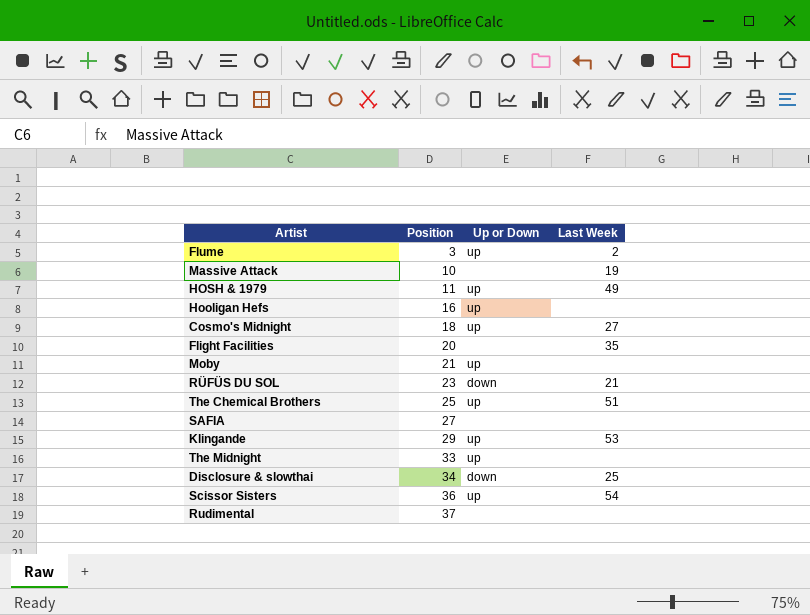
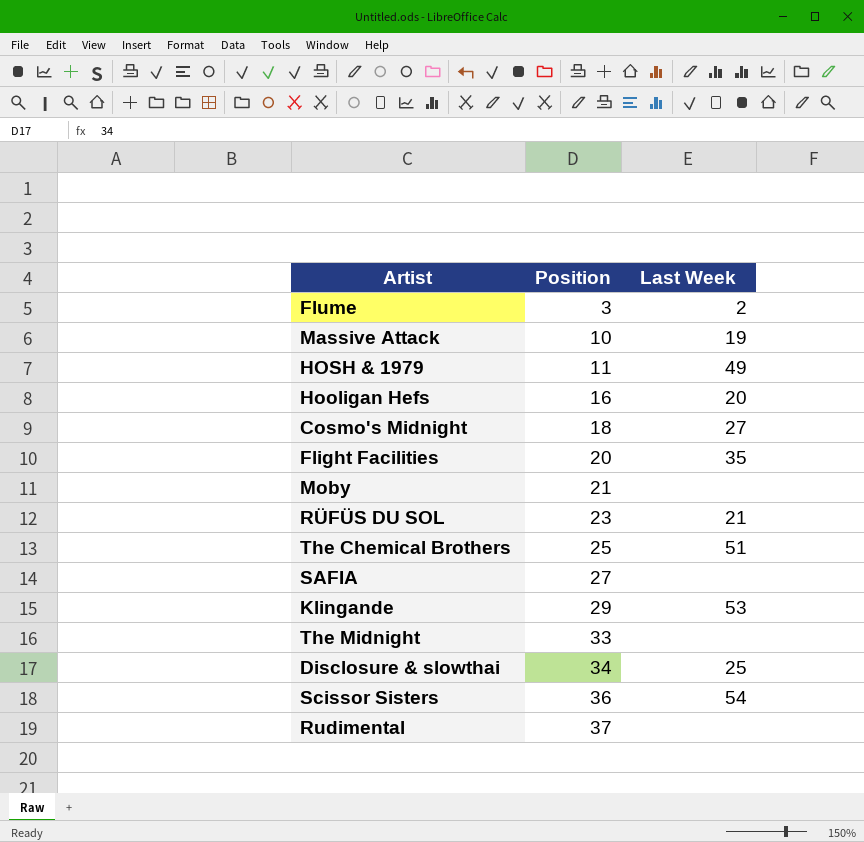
column Up or Down | position: 3 -> none
Hooligan Hefs | Last Week: none -> 20

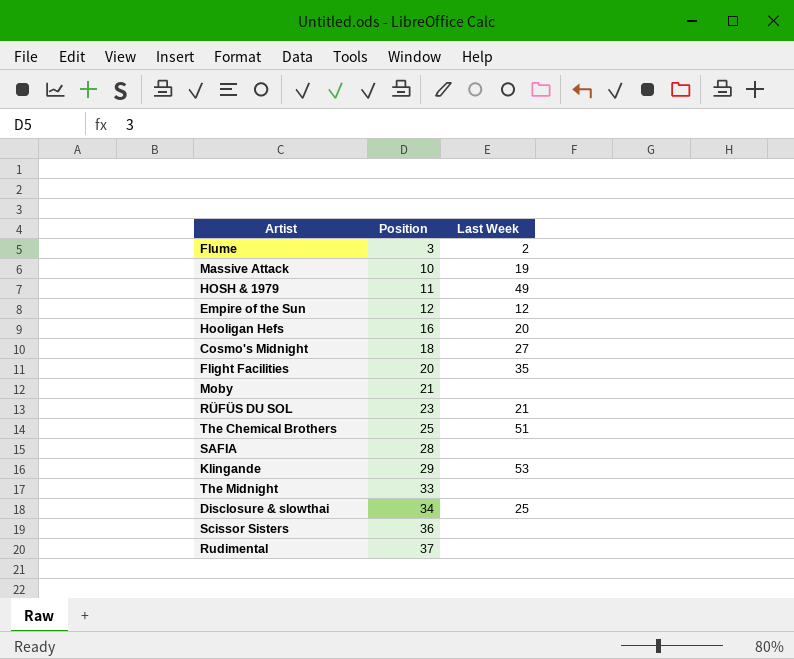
row Empire of the Sun: none -> 12 | 12
SAFIA | Position: 27 -> 28
Scissor Sisters | Last Week: 54 -> none

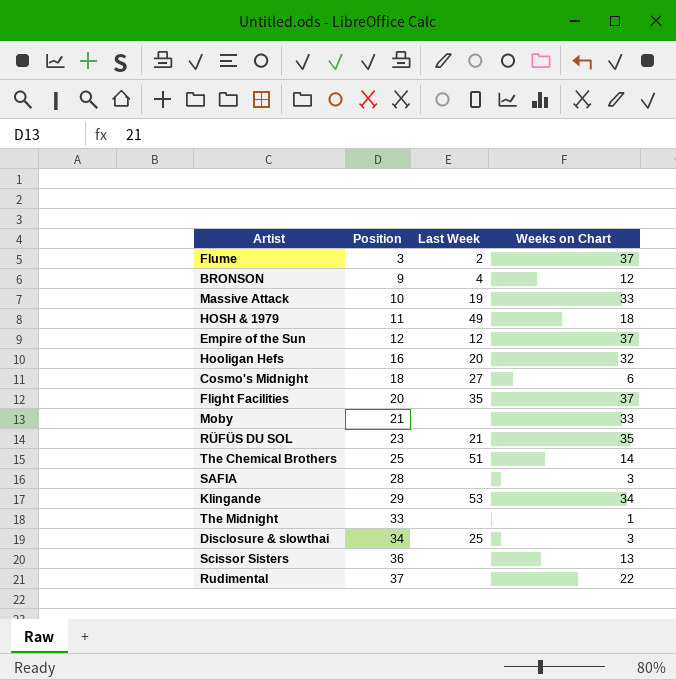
column Weeks on Chart | position: none -> 4
row BRONSON: none -> 9 | 4 | 12

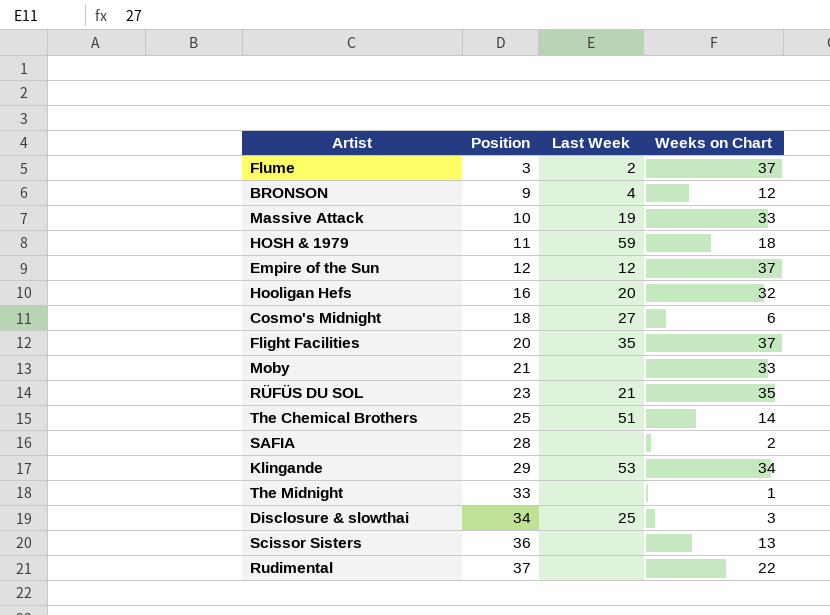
HOSH & 1979 | Last Week: 49 -> 59
SAFIA | Weeks on Chart: 3 -> 2

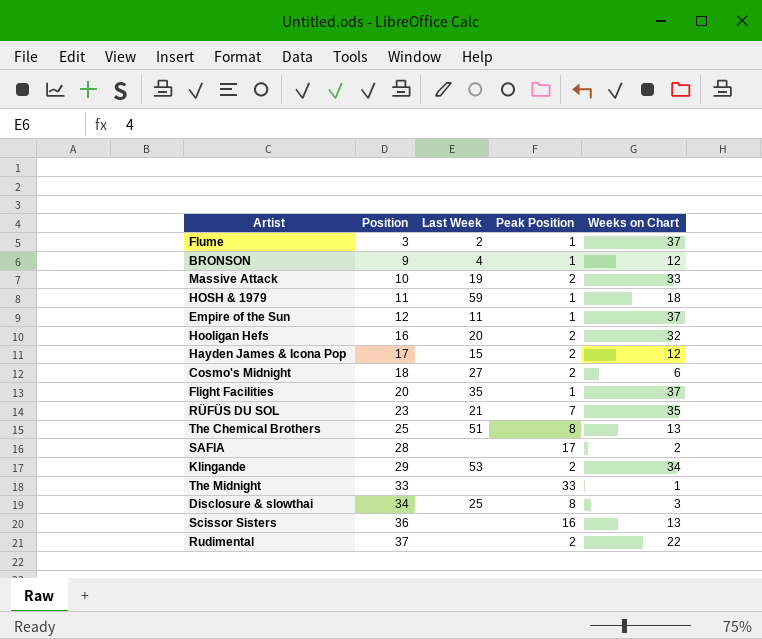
column Peak Position | position: none -> 4
row Moby: 21 | none | 33 -> none
Empire of the Sun | Last Week: 12 -> 11
row Hayden James & Icona Pop: none -> 17 | 15 | 2 | 12
The Chemical Brothers | Weeks on Chart: 14 -> 13

